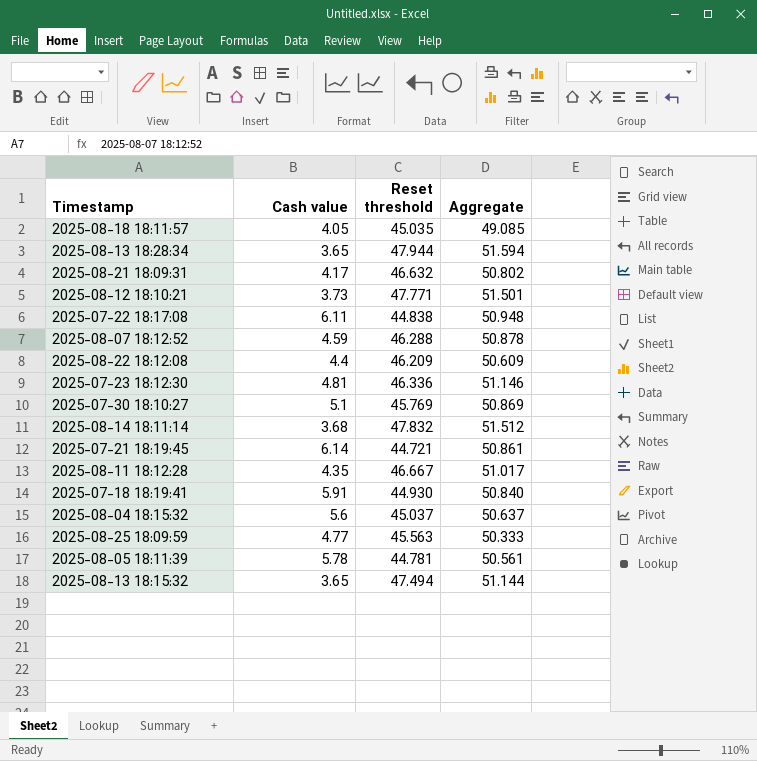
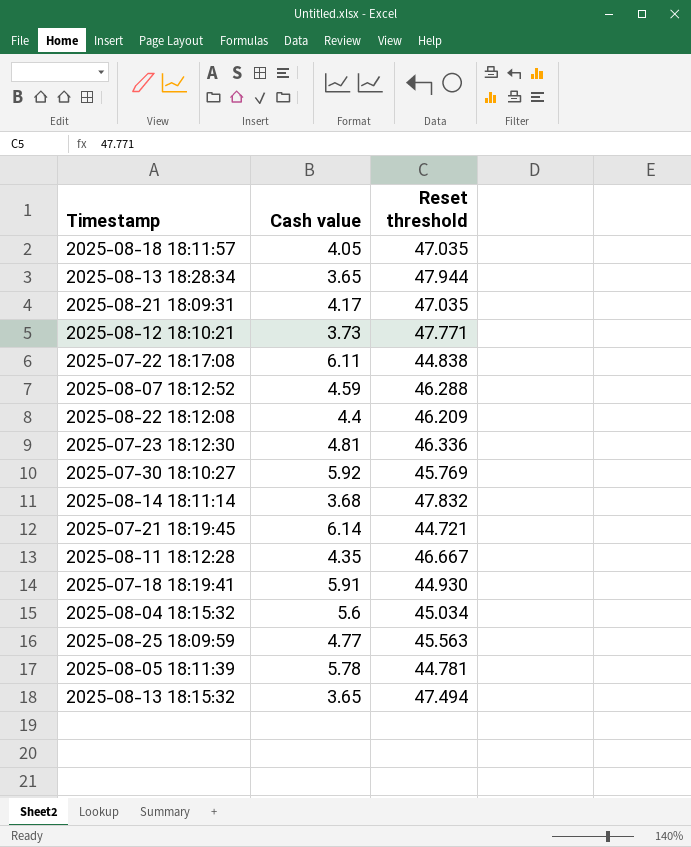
column Aggregate | formula: [Cash value] + [Reset threshold] -> none
2025-08-18 18:11:57 | Reset threshold: 45.035 -> 47.035
2025-08-21 18:09:31 | Reset threshold: 46.632 -> 47.035
2025-07-30 18:10:27 | Cash value: 5.1 -> 5.92
2025-08-04 18:15:32 | Reset threshold: 45.037 -> 45.034

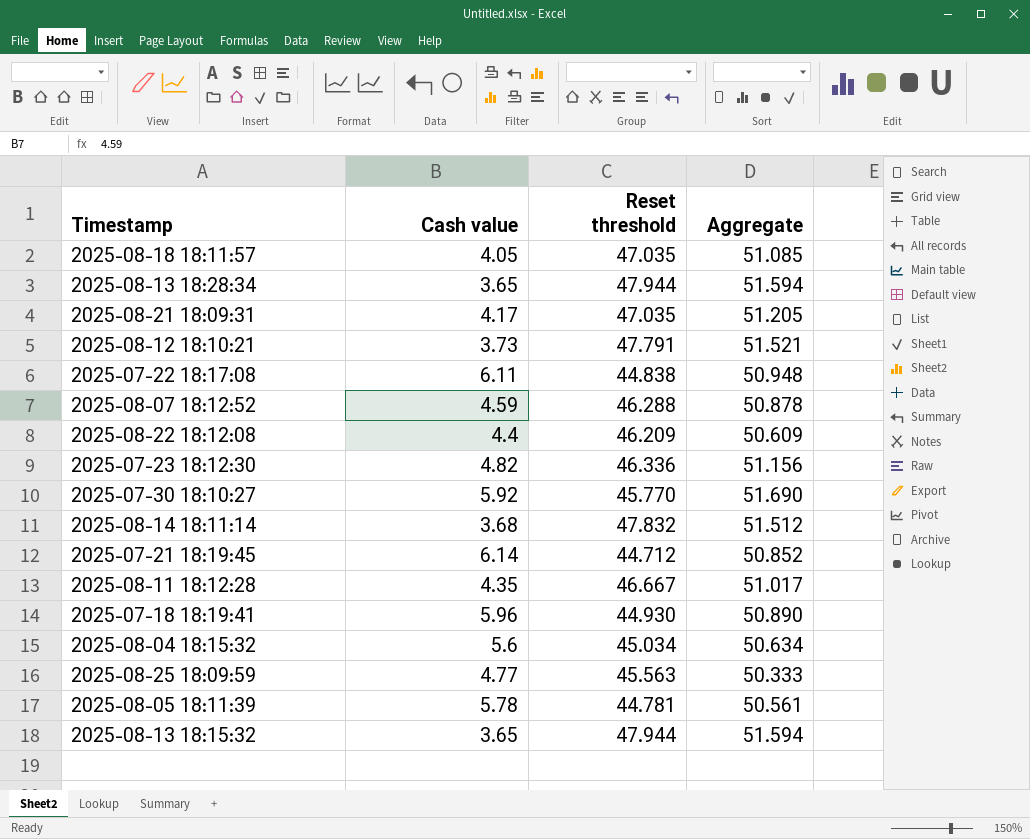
column Aggregate | formula: none -> [Cash value] + [Reset threshold]
2025-08-12 18:10:21 | Reset threshold: 47.771 -> 47.791
2025-07-23 18:12:30 | Cash value: 4.81 -> 4.82
2025-07-30 18:10:27 | Reset threshold: 45.769 -> 45.770
2025-07-21 18:19:45 | Reset threshold: 44.721 -> 44.712
2025-07-18 18:19:41 | Cash value: 5.91 -> 5.96
2025-08-13 18:15:32 | Reset threshold: 47.494 -> 47.944

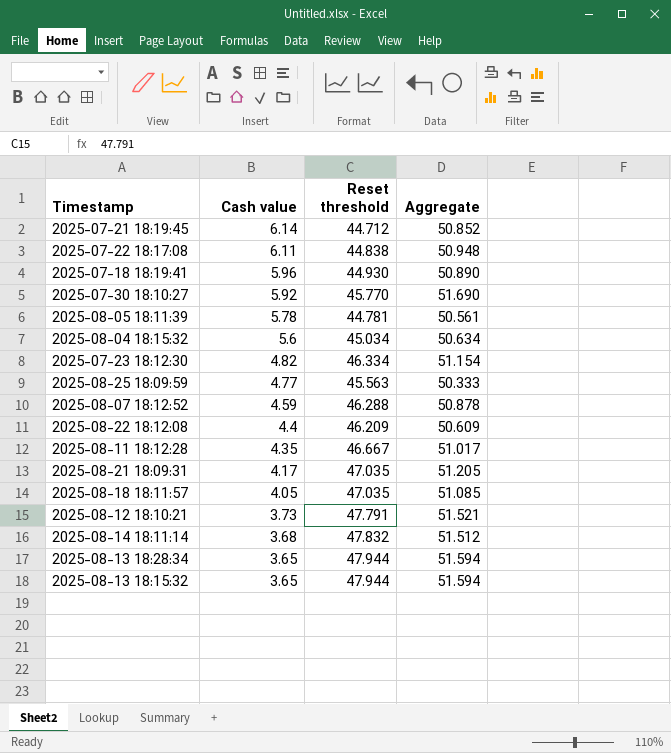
row order: none -> Cash value descending
2025-07-23 18:12:30 | Reset threshold: 46.336 -> 46.334
2025-07-23 18:12:30 | Aggregate: 51.156 -> 51.154

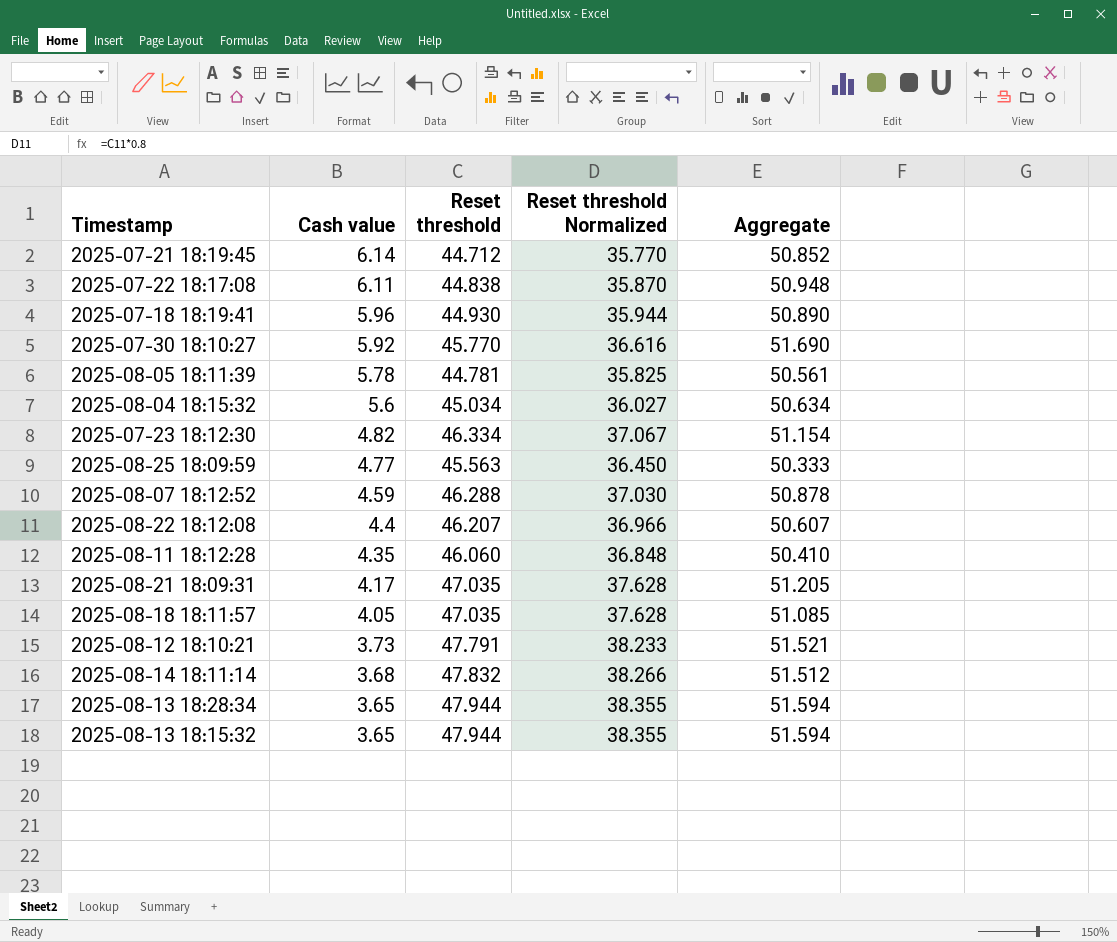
column Reset threshold Normalized | formula: none -> [Reset threshold] * 0.8
2025-08-22 18:12:08 | Reset threshold: 46.209 -> 46.207
2025-08-22 18:12:08 | Aggregate: 50.609 -> 50.607
2025-08-11 18:12:28 | Reset threshold: 46.667 -> 46.060
2025-08-11 18:12:28 | Aggregate: 51.017 -> 50.410

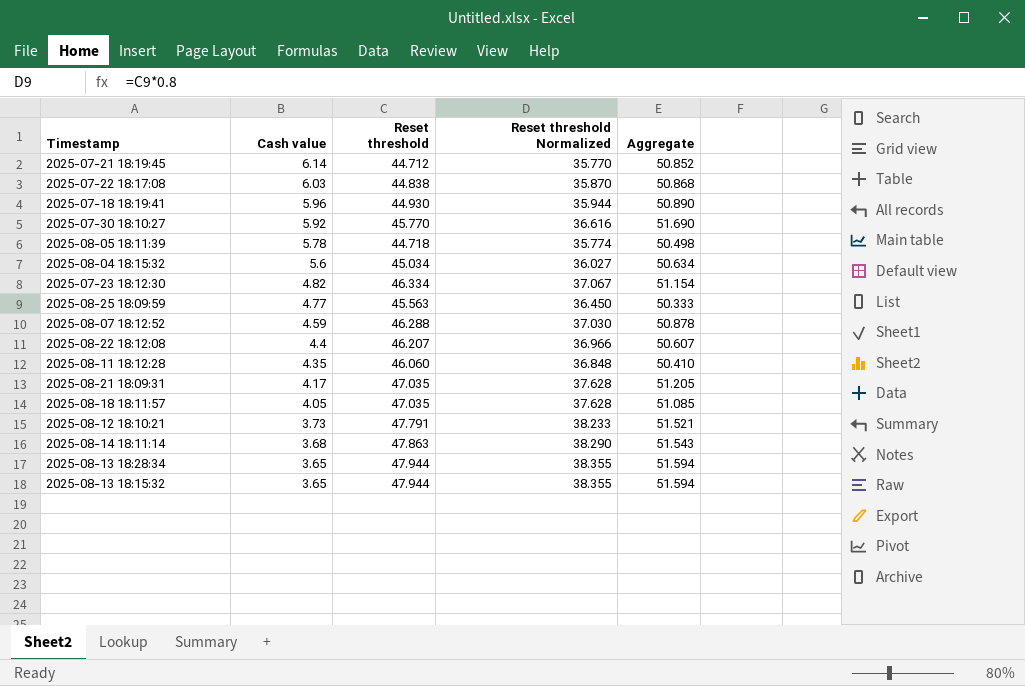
2025-07-22 18:17:08 | Cash value: 6.11 -> 6.03
2025-07-22 18:17:08 | Aggregate: 50.948 -> 50.868
2025-08-05 18:11:39 | Reset threshold: 44.781 -> 44.718
2025-08-05 18:11:39 | Reset threshold Normalized: 35.825 -> 35.774
2025-08-05 18:11:39 | Aggregate: 50.561 -> 50.498
2025-08-14 18:11:14 | Reset threshold: 47.832 -> 47.863
2025-08-14 18:11:14 | Reset threshold Normalized: 38.266 -> 38.290
2025-08-14 18:11:14 | Aggregate: 51.512 -> 51.543

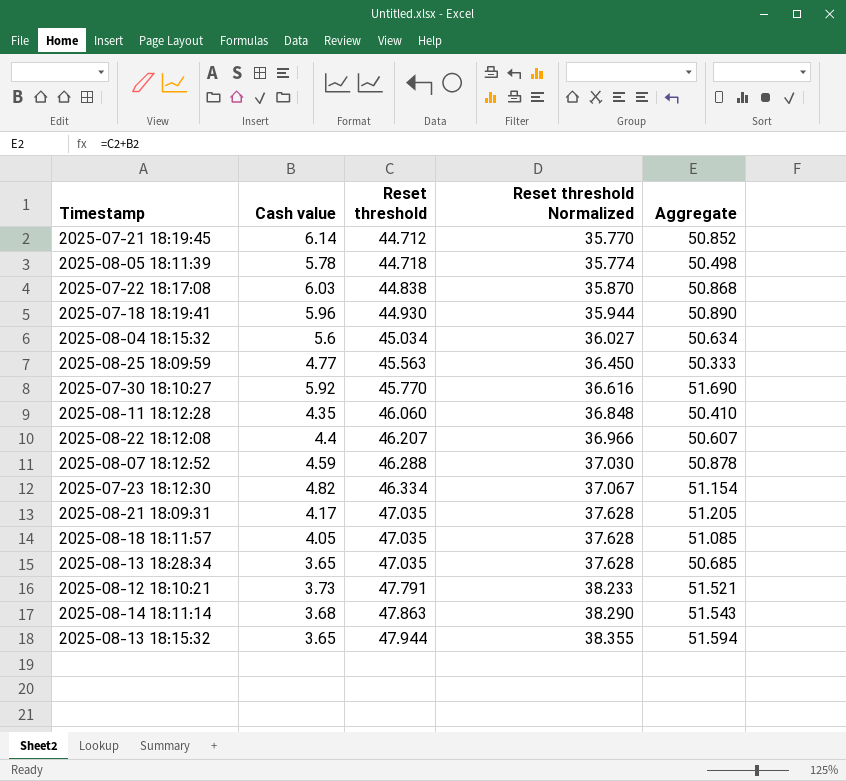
row order: Cash value descending -> Reset threshold ascending
2025-08-13 18:28:34 | Reset threshold: 47.944 -> 47.035
2025-08-13 18:28:34 | Reset threshold Normalized: 38.355 -> 37.628
2025-08-13 18:28:34 | Aggregate: 51.594 -> 50.685

